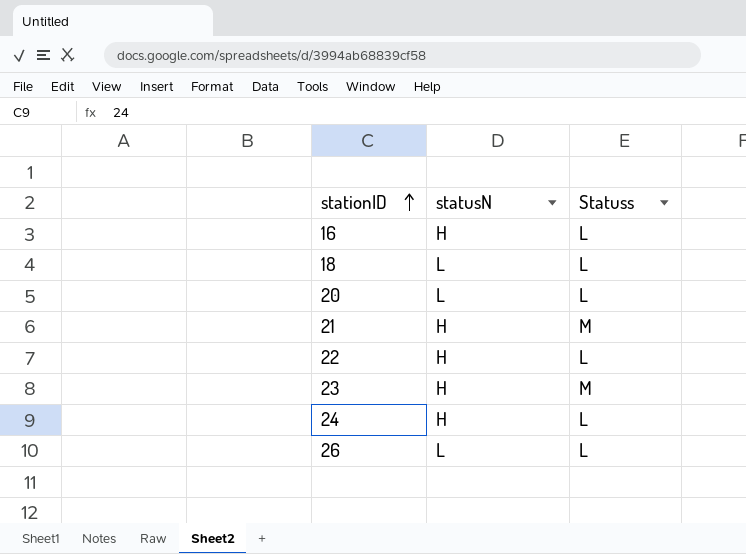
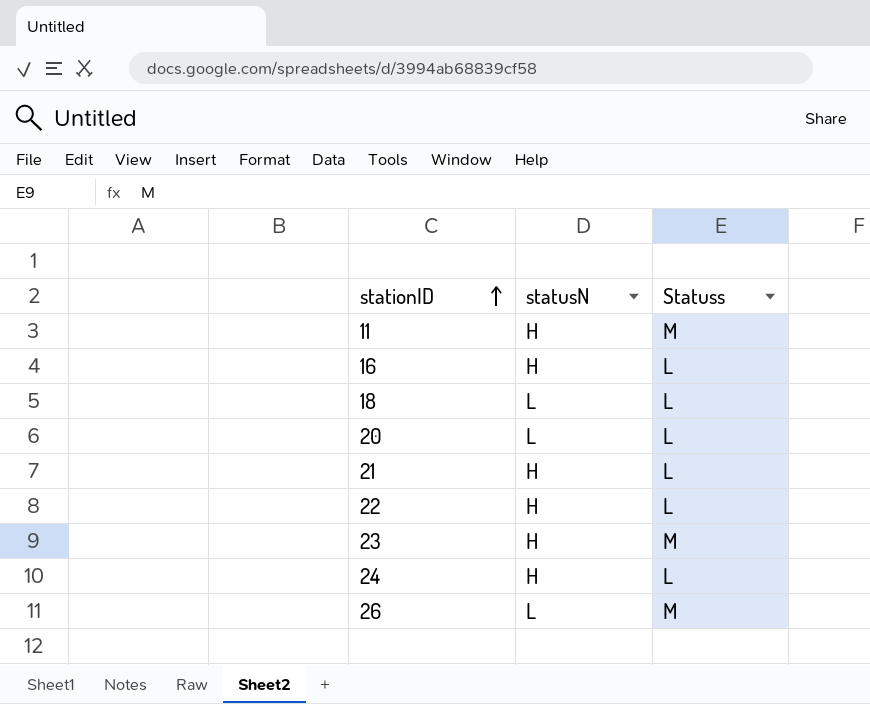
row 11: none -> H | M
21 | Statuss: M -> L
26 | Statuss: L -> M

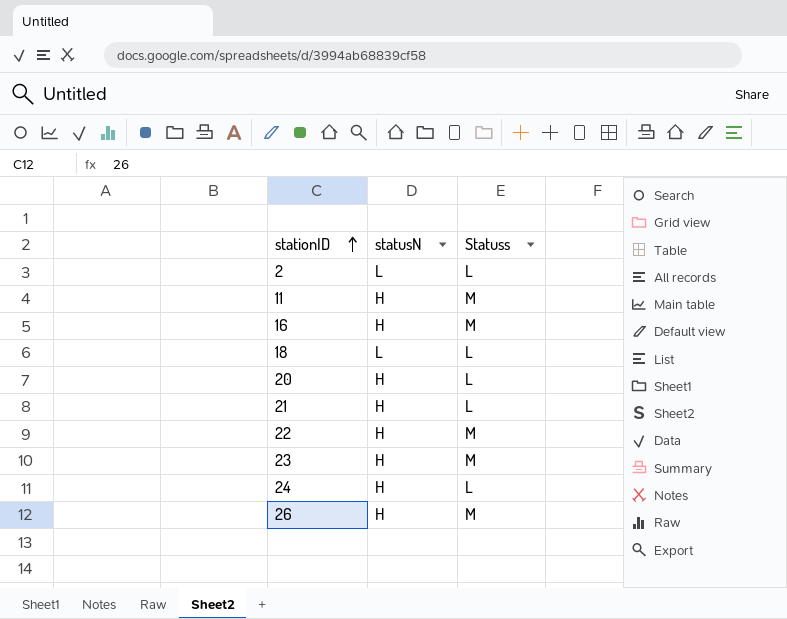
row 2: none -> L | L
16 | Statuss: L -> M
20 | statusN: L -> H
22 | Statuss: L -> M
26 | statusN: L -> H

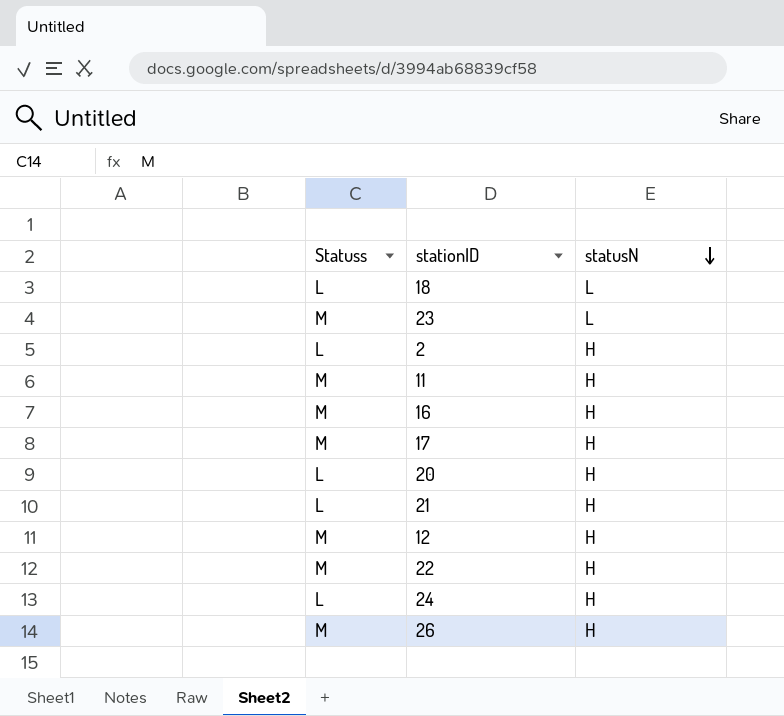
row order: stationID ascending -> statusN descending
column Statuss | position: 3 -> 1
23 | statusN: H -> L
2 | statusN: L -> H
row 17: none -> M | H
row 12: none -> M | H

